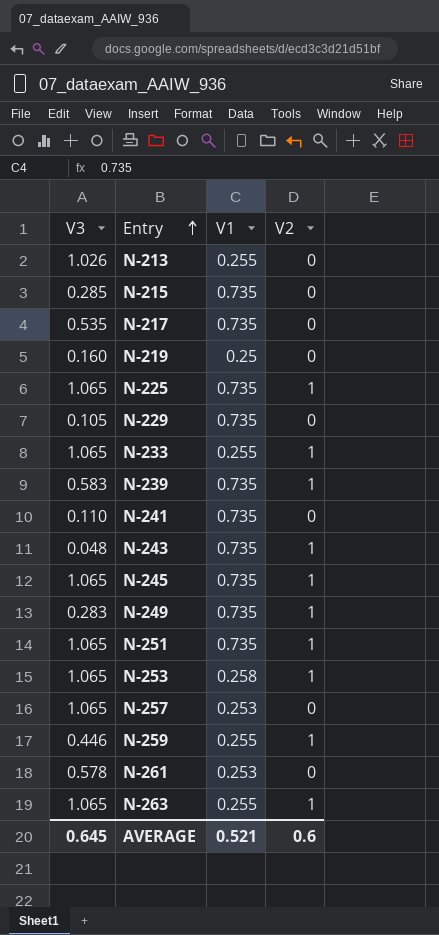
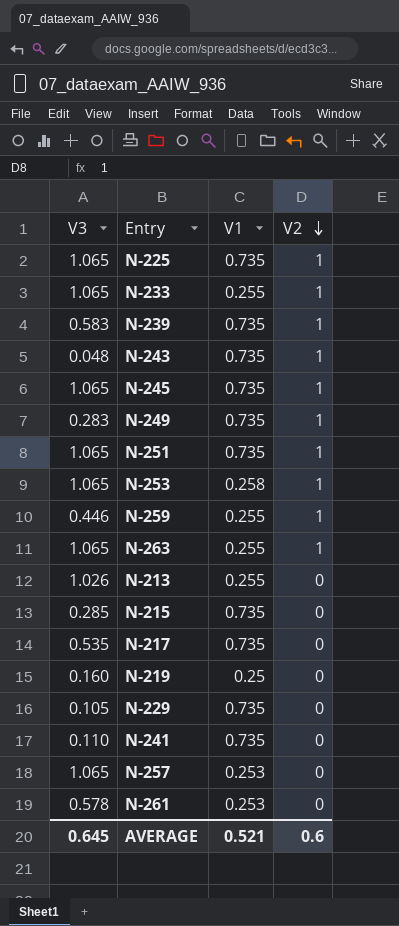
row order: Entry ascending -> V2 descending

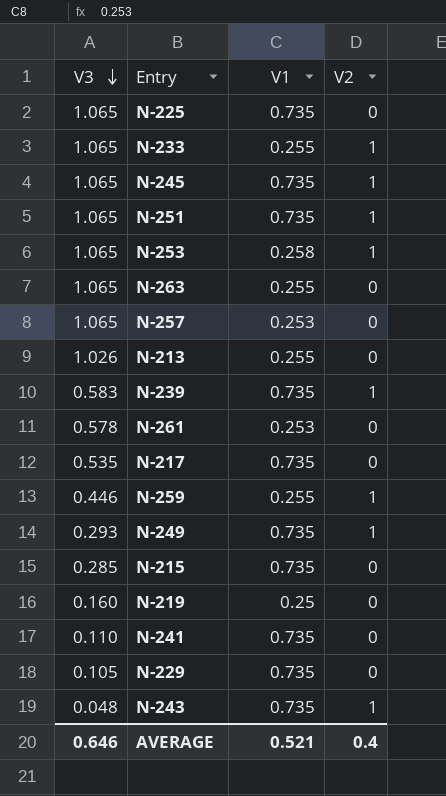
row order: V2 descending -> V3 descending
N-225 | V2: 1 -> 0
N-263 | V2: 1 -> 0
N-249 | V3: 0.283 -> 0.293
AVERAGE | V3: 0.645 -> 0.646
AVERAGE | V2: 0.6 -> 0.4

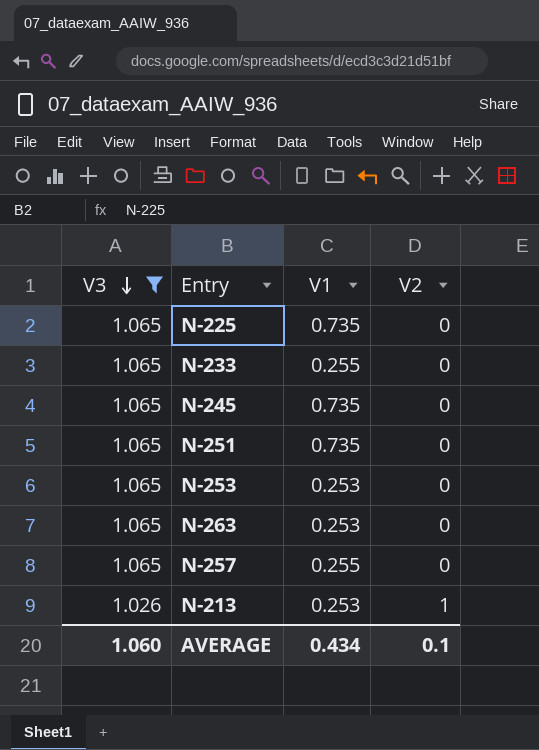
filter: none -> V3 >= 1.026
N-233 | V2: 1 -> 0
N-245 | V2: 1 -> 0
N-251 | V2: 1 -> 0
N-253 | V1: 0.258 -> 0.253
N-253 | V2: 1 -> 0
N-263 | V1: 0.255 -> 0.253
N-257 | V1: 0.253 -> 0.255
N-213 | V1: 0.255 -> 0.253
N-213 | V2: 0 -> 1
AVERAGE | V3: 0.646 -> 1.060
AVERAGE | V1: 0.521 -> 0.434
AVERAGE | V2: 0.4 -> 0.1

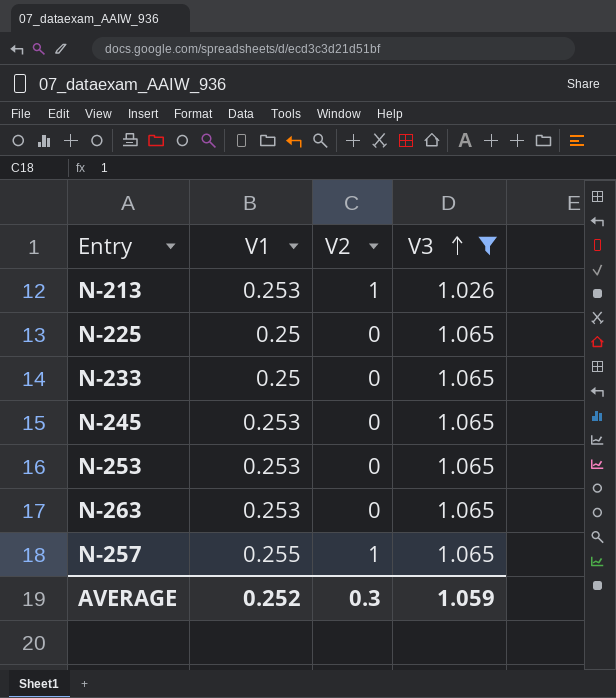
row order: V3 descending -> V3 ascending
column V3 | position: 1 -> 4
row N-251: 1.065 | 0.735 | 0 -> none
N-225 | V1: 0.735 -> 0.25
N-233 | V1: 0.255 -> 0.25
N-245 | V1: 0.735 -> 0.253
N-257 | V2: 0 -> 1
AVERAGE | V1: 0.434 -> 0.252
AVERAGE | V2: 0.1 -> 0.3
AVERAGE | V3: 1.060 -> 1.059

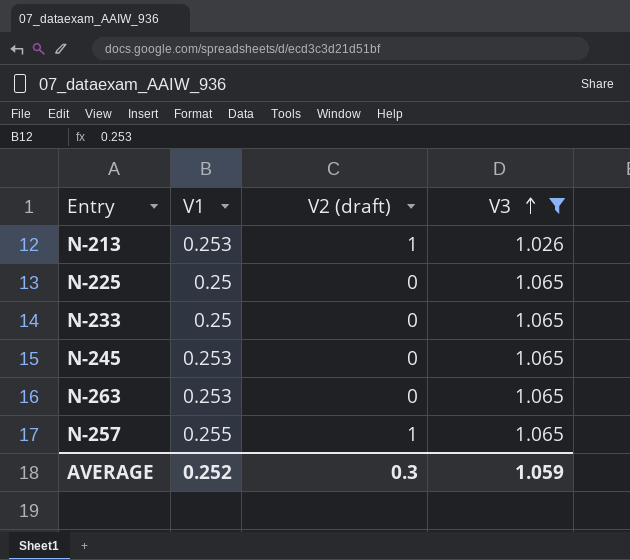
column name: V2 -> V2 (draft)
row N-253: 0.253 | 0 | 1.065 -> none

